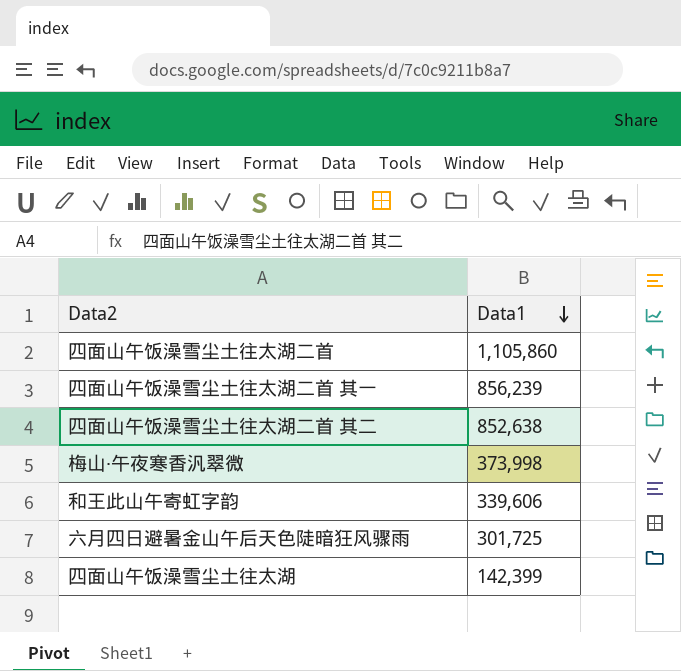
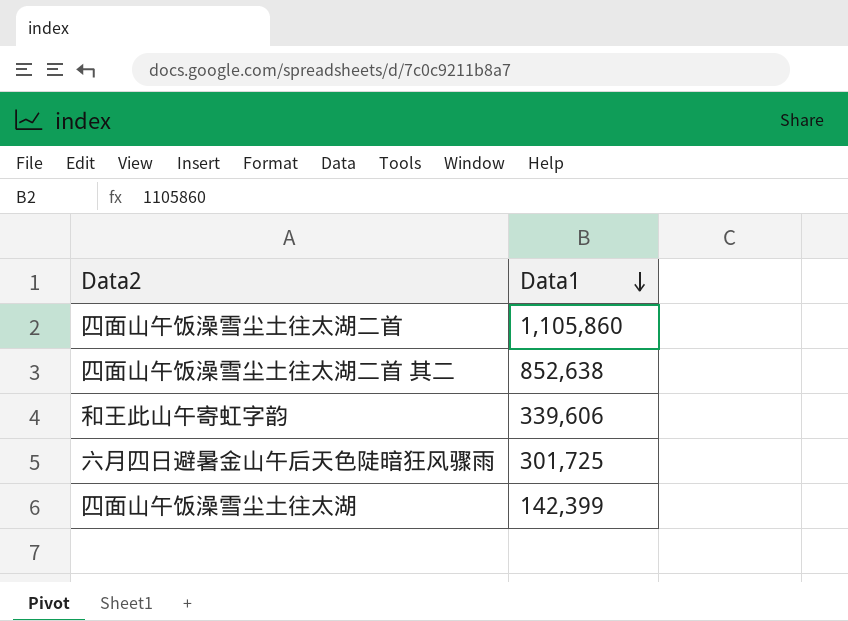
row 四面山午饭澡雪尘土往太湖二首 其一: 856,239 -> none
row 梅山·午夜寒香汎翠微: 373,998 -> none

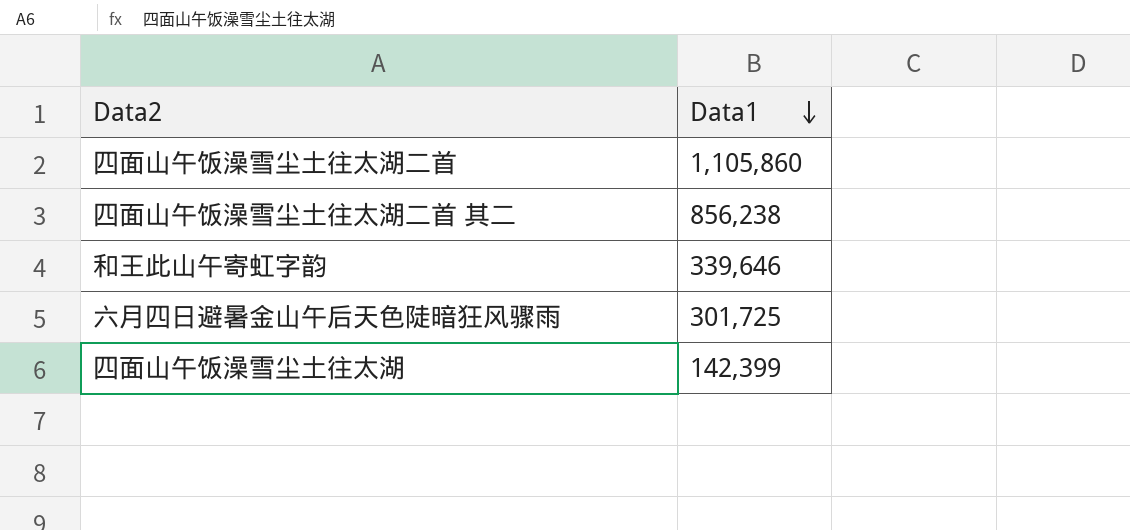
四面山午饭澡雪尘土往太湖二首 其二 | Data1: 852,638 -> 856,238
和王此山午寄虹字韵 | Data1: 339,606 -> 339,646

